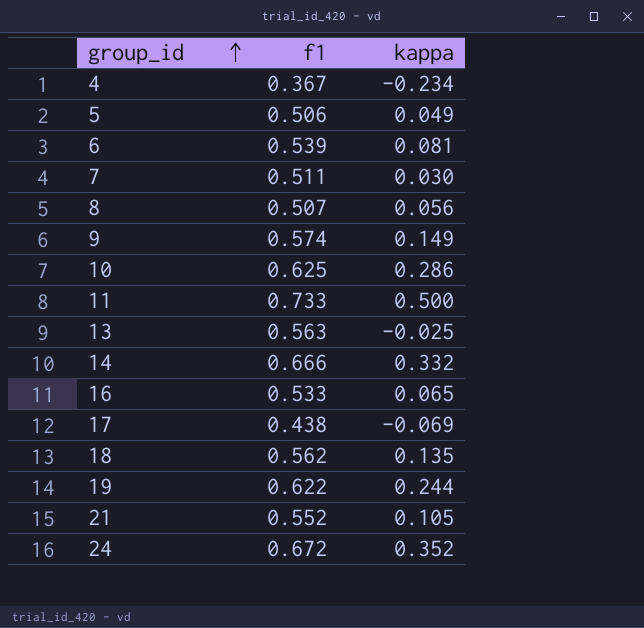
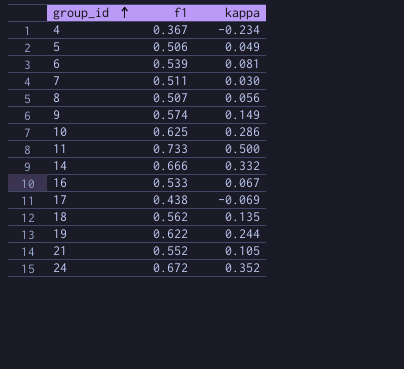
row 13: 0.563 | -0.025 -> none
16 | kappa: 0.065 -> 0.067

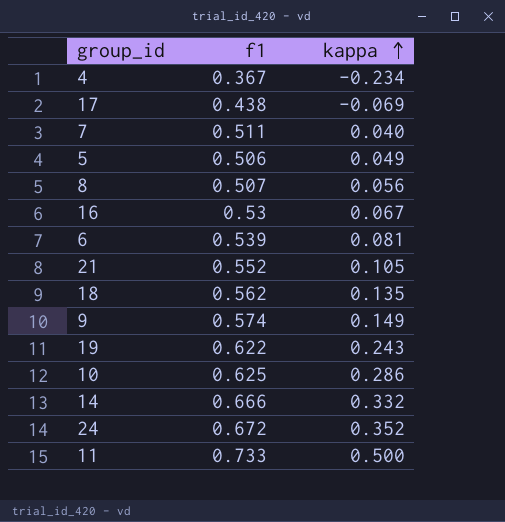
row order: group_id ascending -> kappa ascending
7 | kappa: 0.030 -> 0.040
16 | f1: 0.533 -> 0.53
19 | kappa: 0.244 -> 0.243

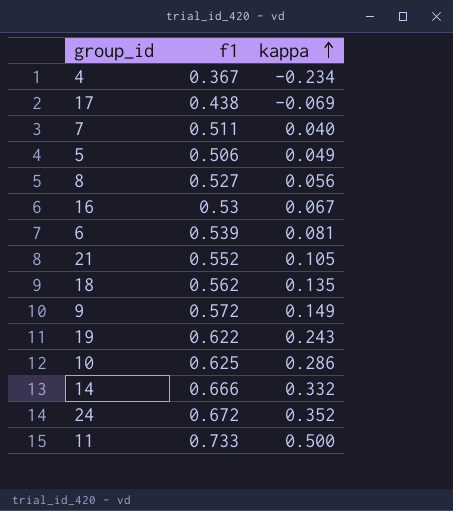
8 | f1: 0.507 -> 0.527
9 | f1: 0.574 -> 0.572

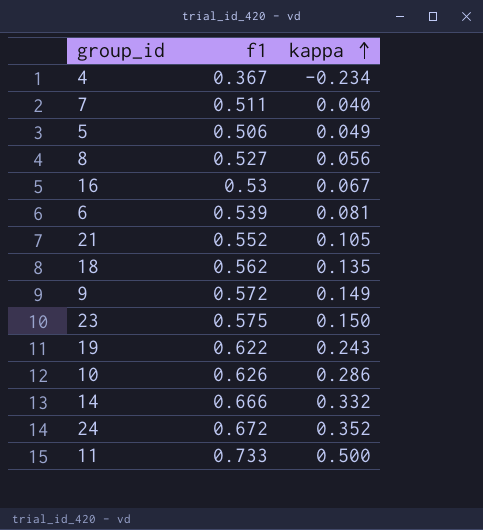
row 17: 0.438 | -0.069 -> none
row 23: none -> 0.575 | 0.150
10 | f1: 0.625 -> 0.626

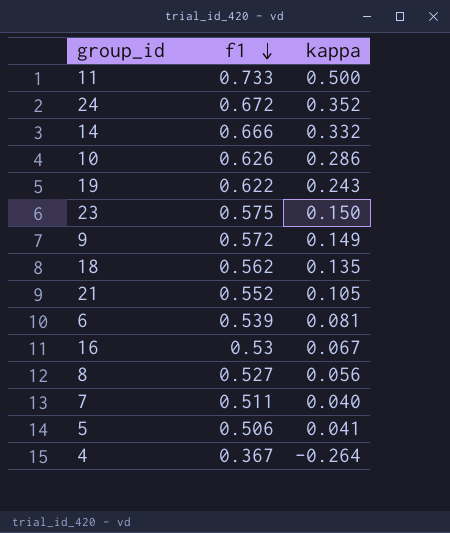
row order: kappa ascending -> f1 descending
5 | kappa: 0.049 -> 0.041
4 | kappa: -0.234 -> -0.264

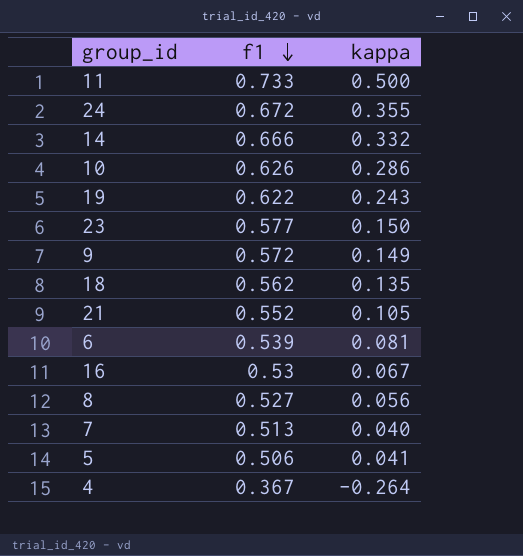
24 | kappa: 0.352 -> 0.355
23 | f1: 0.575 -> 0.577
7 | f1: 0.511 -> 0.513

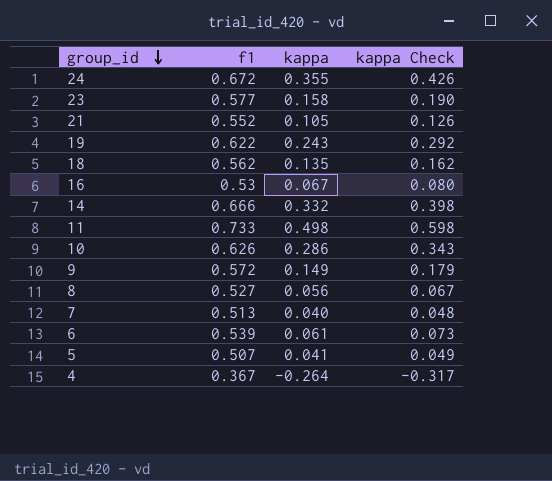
row order: f1 descending -> group_id descending
column kappa Check | formula: none -> [kappa] * 1.2
23 | kappa: 0.150 -> 0.158
11 | kappa: 0.500 -> 0.498
6 | kappa: 0.081 -> 0.061
5 | f1: 0.506 -> 0.507

